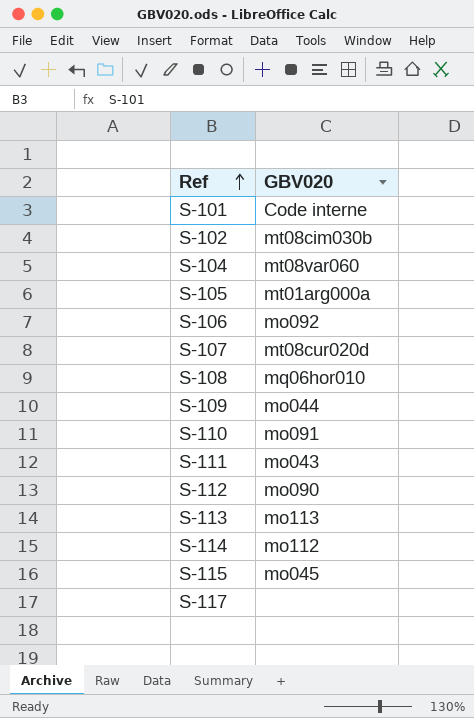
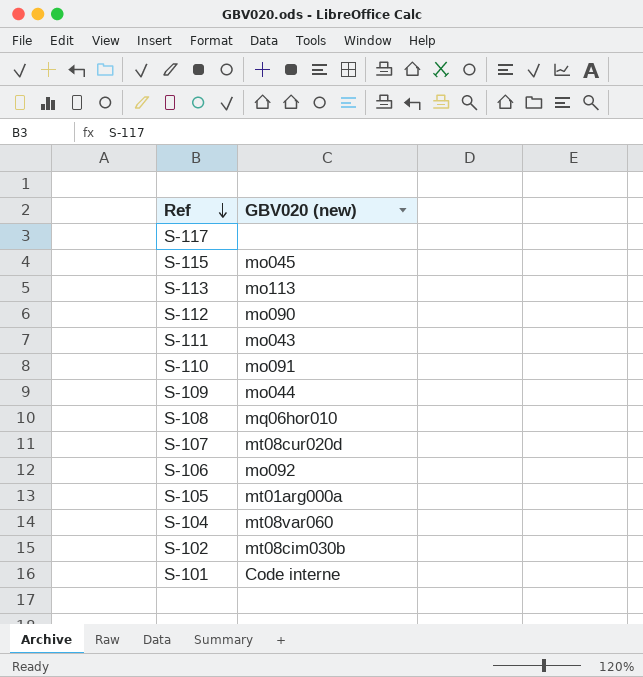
row order: Ref ascending -> Ref descending
column name: GBV020 -> GBV020 (new)
row S-114: mo112 -> none

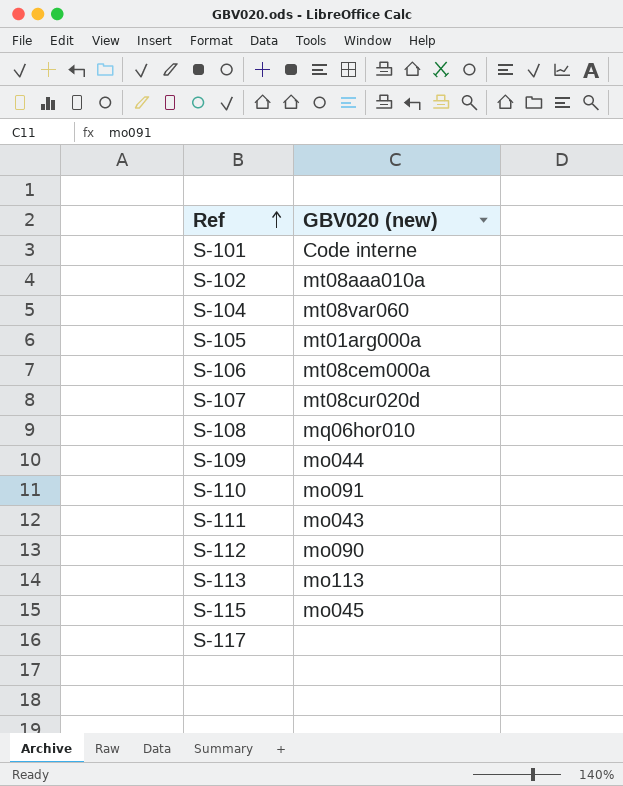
row order: Ref descending -> Ref ascending
S-102 | GBV020 (new): mt08cim030b -> mt08aaa010a
S-106 | GBV020 (new): mo092 -> mt08cem000a

